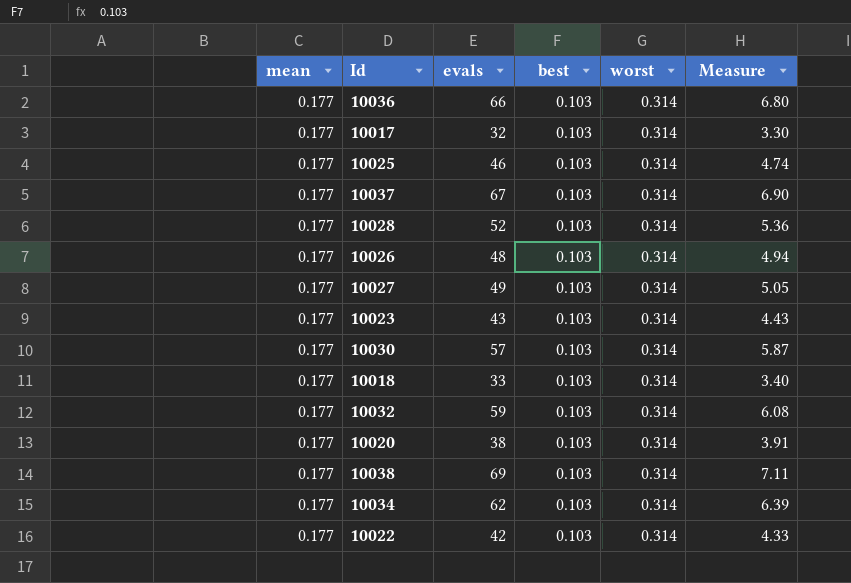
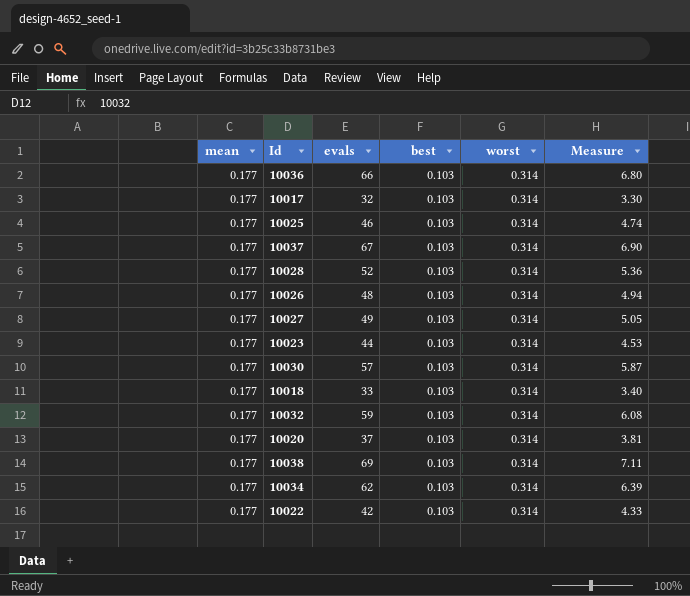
10023 | evals: 43 -> 44
10023 | Measure: 4.43 -> 4.53
10020 | evals: 38 -> 37
10020 | Measure: 3.91 -> 3.81

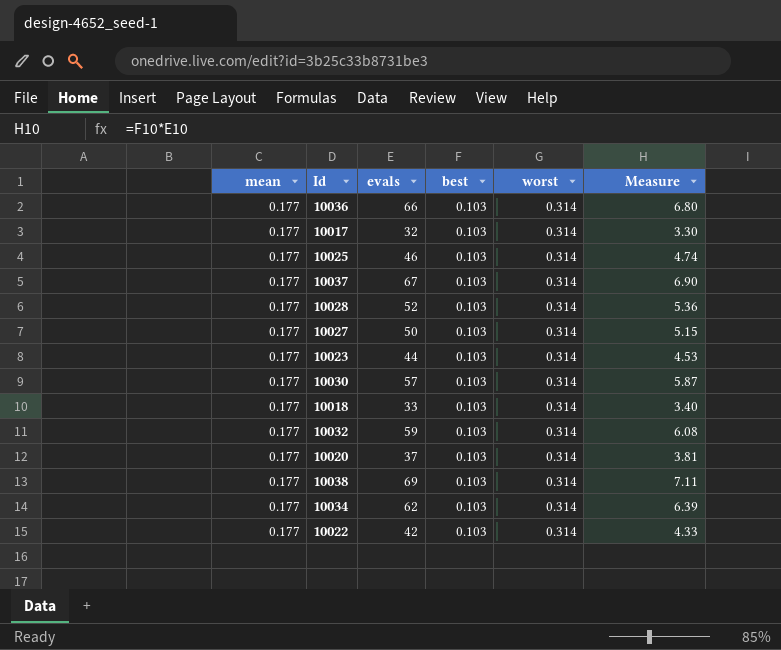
row 10026: 0.177 | 48 | 0.103 | 0.314 | 4.94 -> none
10027 | evals: 49 -> 50
10027 | Measure: 5.05 -> 5.15

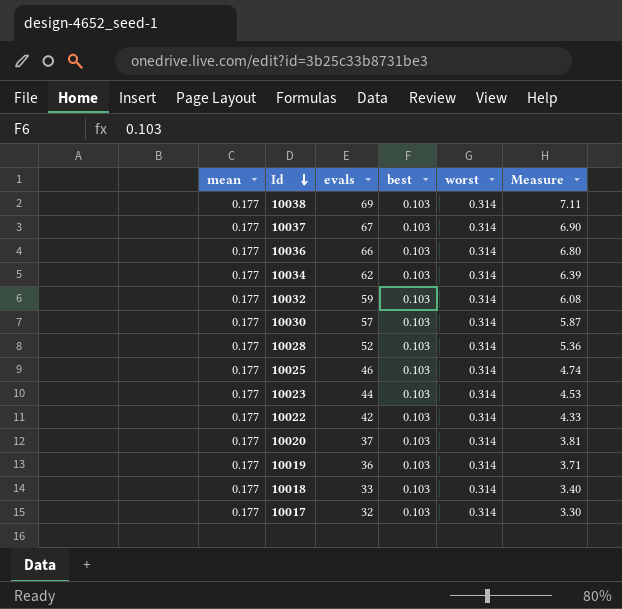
row order: none -> Id descending
row 10027: 0.177 | 50 | 0.103 | 0.314 | 5.15 -> none
row 10019: none -> 0.177 | 36 | 0.103 | 0.314 | 3.71

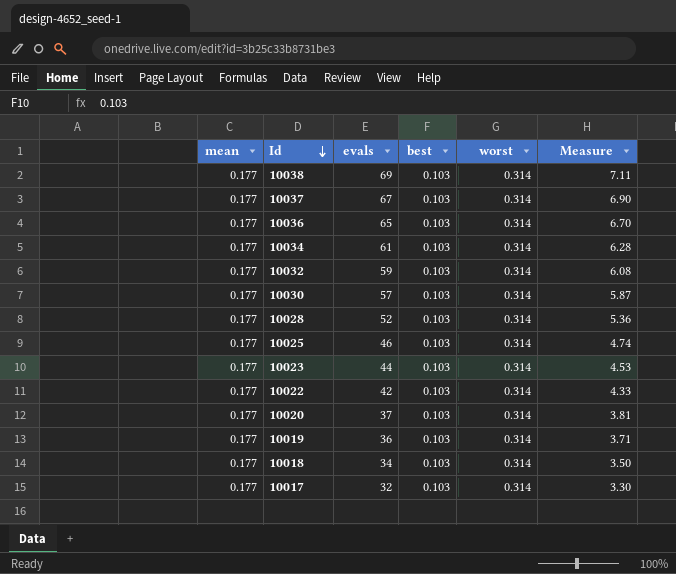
10036 | evals: 66 -> 65
10036 | Measure: 6.80 -> 6.70
10034 | evals: 62 -> 61
10034 | Measure: 6.39 -> 6.28
10018 | evals: 33 -> 34
10018 | Measure: 3.40 -> 3.50

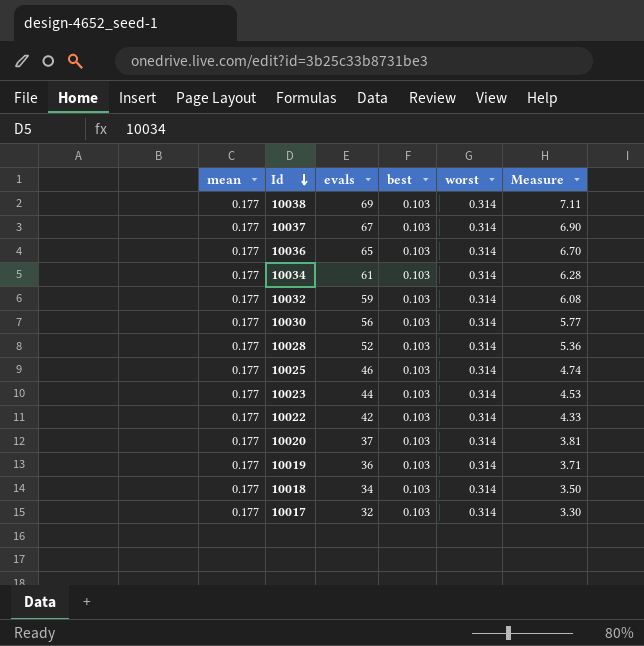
10030 | evals: 57 -> 56
10030 | Measure: 5.87 -> 5.77

